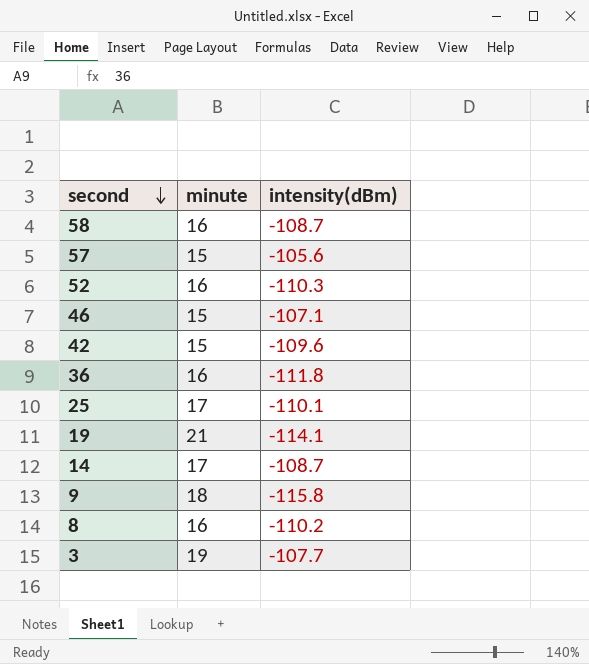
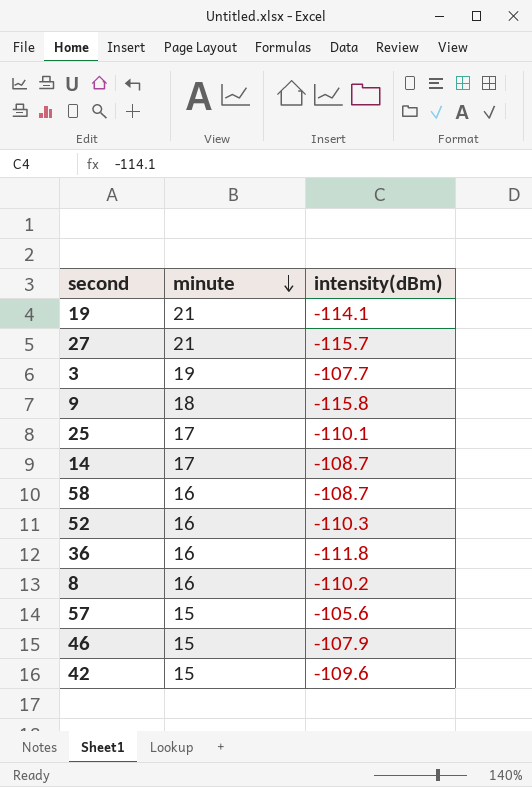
row order: second descending -> minute descending
row 27: none -> 21 | -115.7
46 | intensity(dBm): -107.1 -> -107.9

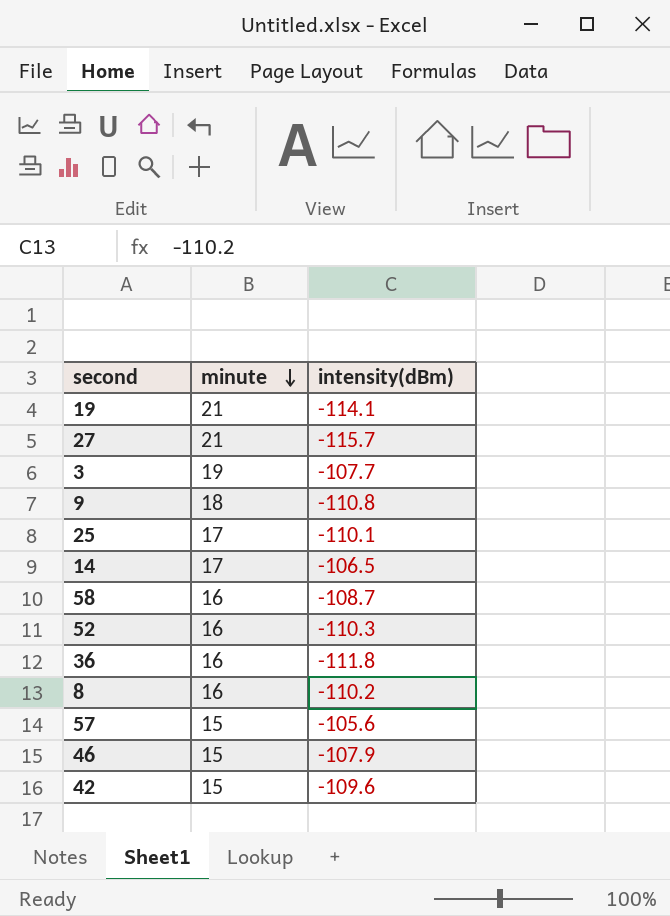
9 | intensity(dBm): -115.8 -> -110.8
14 | intensity(dBm): -108.7 -> -106.5

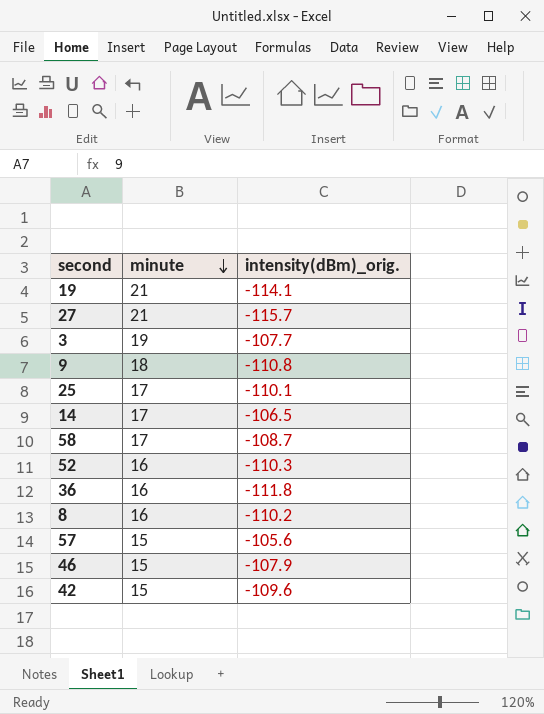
column name: intensity(dBm) -> intensity(dBm)_orig.
58 | minute: 16 -> 17

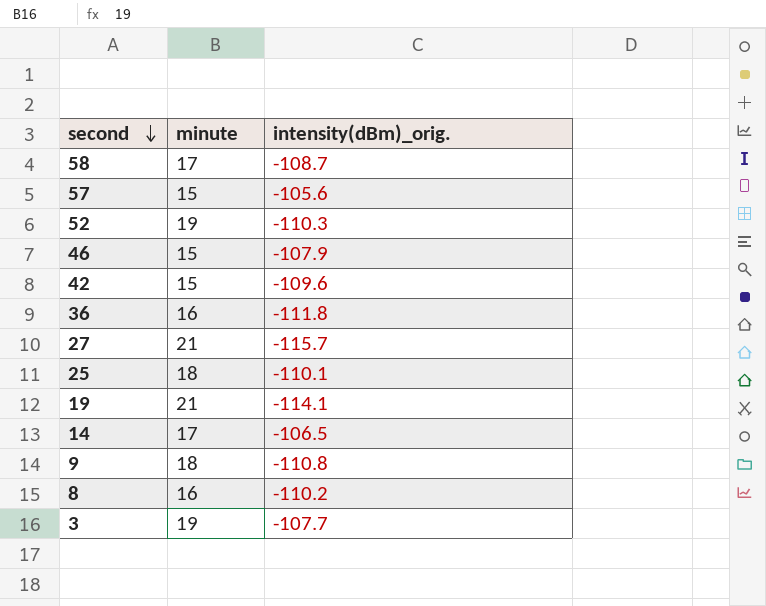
row order: minute descending -> second descending
52 | minute: 16 -> 19
25 | minute: 17 -> 18

